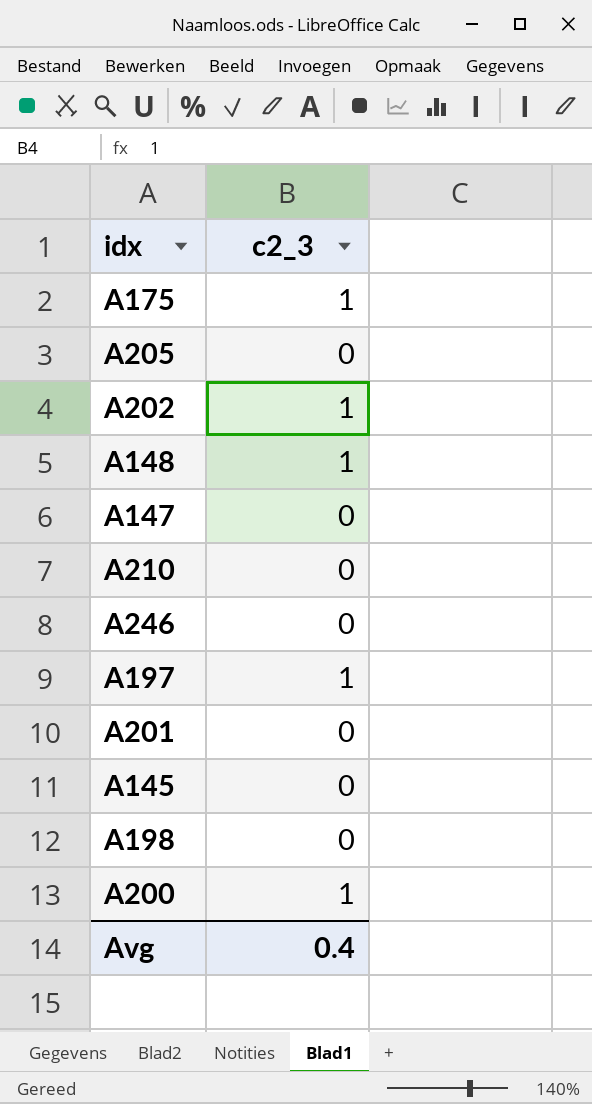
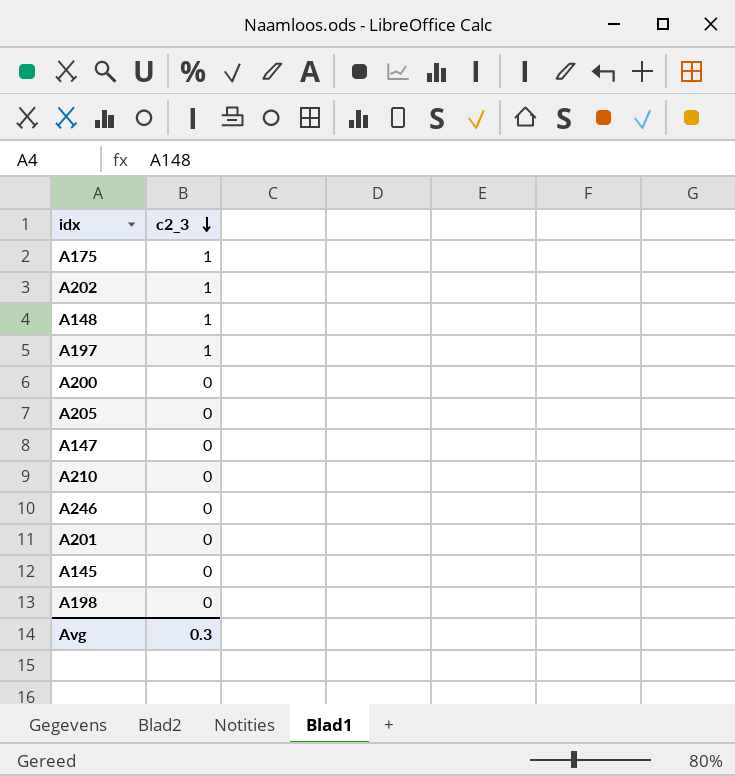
row order: none -> c2_3 descending
A200 | c2_3: 1 -> 0
Avg | c2_3: 0.4 -> 0.3

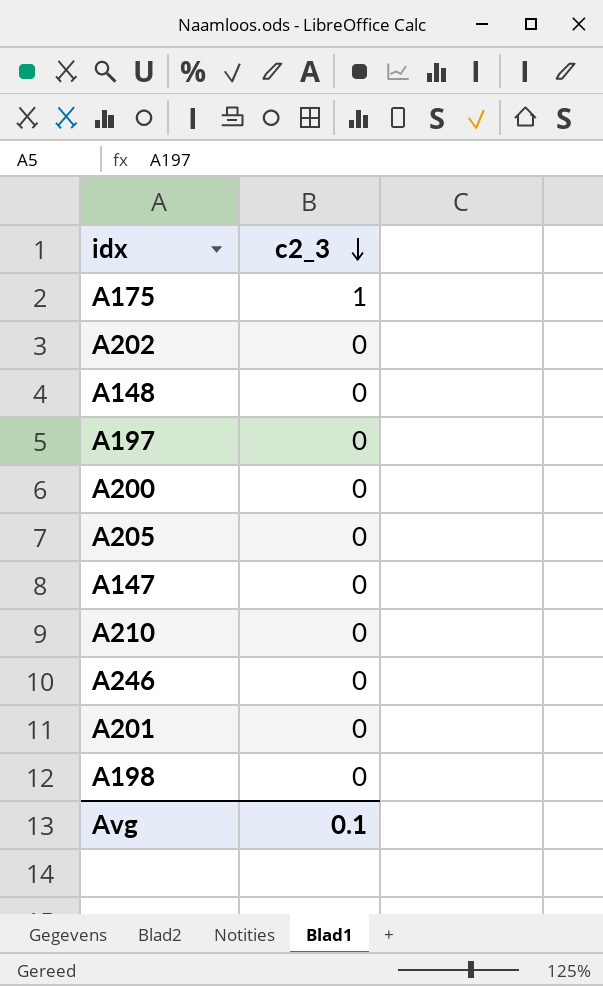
row A145: 0 -> none
A202 | c2_3: 1 -> 0
A148 | c2_3: 1 -> 0
A197 | c2_3: 1 -> 0
Avg | c2_3: 0.3 -> 0.1

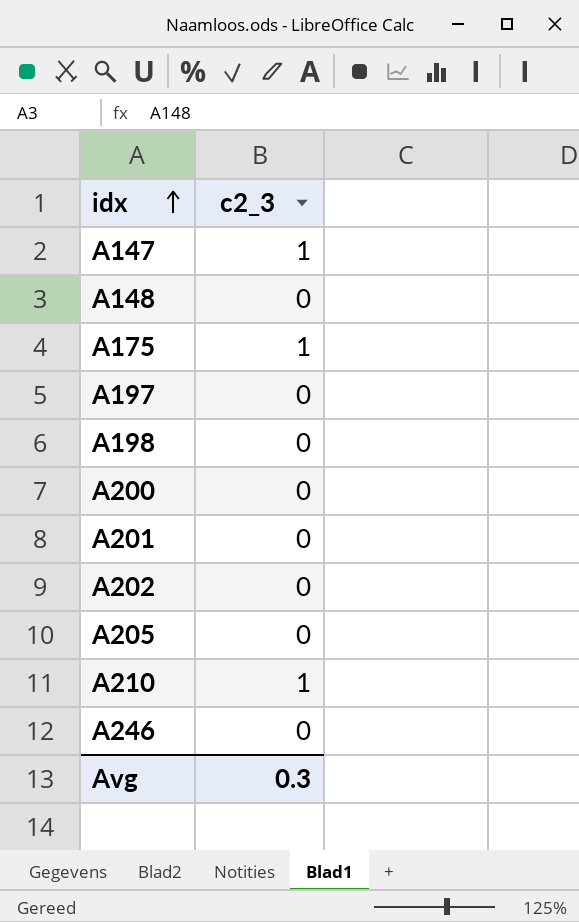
row order: c2_3 descending -> idx ascending
A147 | c2_3: 0 -> 1
A210 | c2_3: 0 -> 1
Avg | c2_3: 0.1 -> 0.3

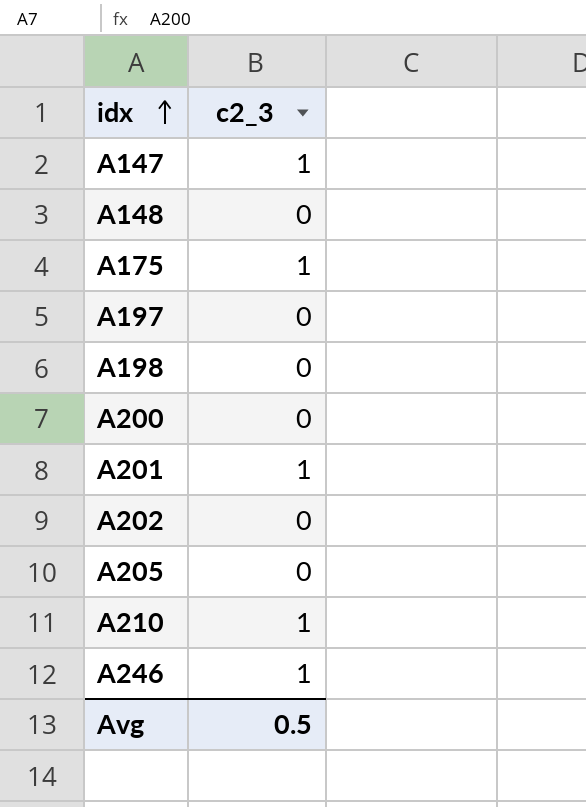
A201 | c2_3: 0 -> 1
A246 | c2_3: 0 -> 1
Avg | c2_3: 0.3 -> 0.5

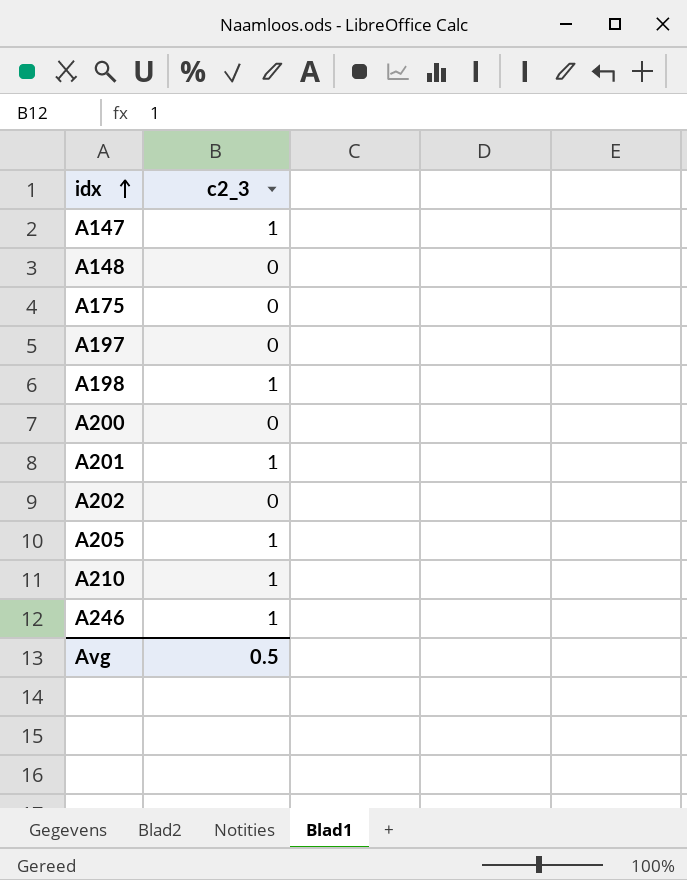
A175 | c2_3: 1 -> 0
A198 | c2_3: 0 -> 1
A205 | c2_3: 0 -> 1

